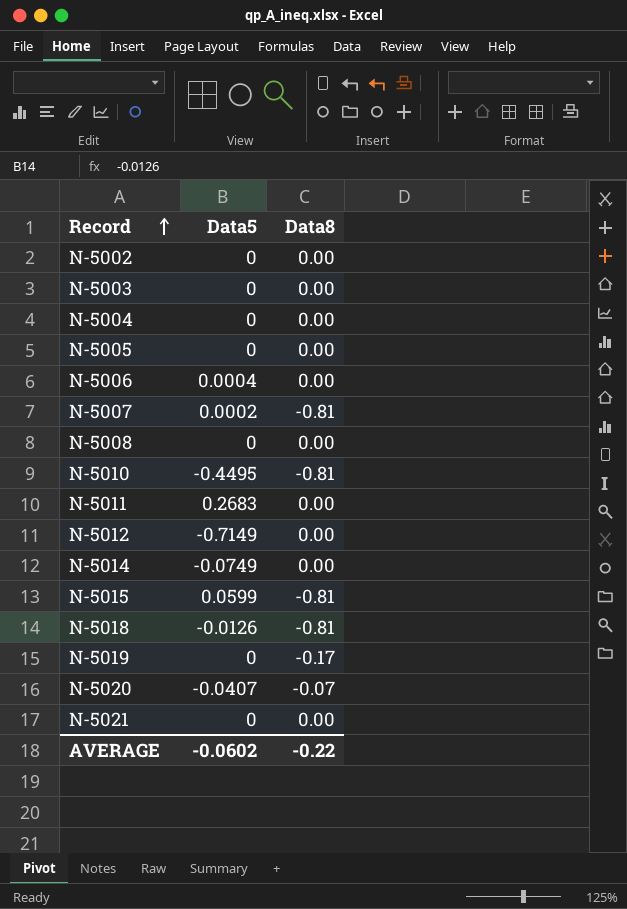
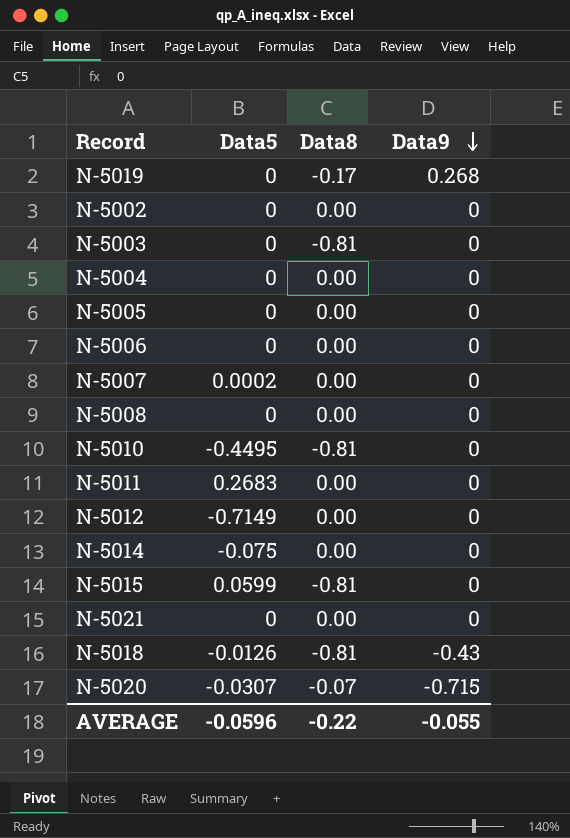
row order: Record ascending -> Data9 descending
column Data9 | position: none -> 4
N-5003 | Data8: 0.00 -> -0.81
N-5006 | Data5: 0.0004 -> 0
N-5007 | Data8: -0.81 -> 0.00
N-5014 | Data5: -0.0749 -> -0.075
N-5020 | Data5: -0.0407 -> -0.0307
AVERAGE | Data5: -0.0602 -> -0.0596

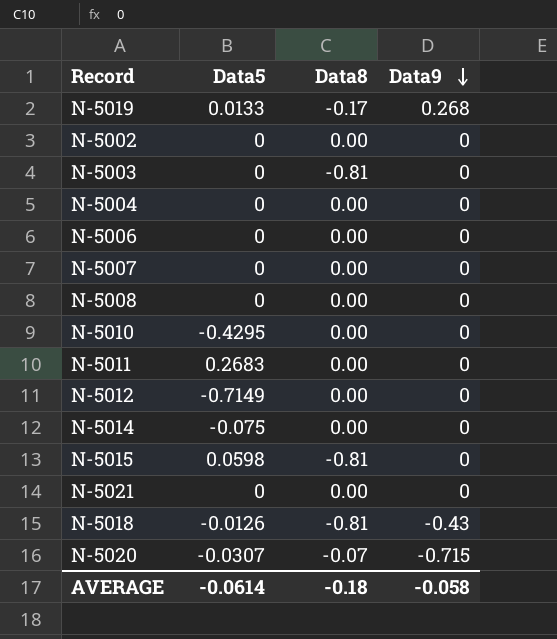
row N-5005: 0 | 0.00 | 0 -> none
N-5019 | Data5: 0 -> 0.0133
N-5007 | Data5: 0.0002 -> 0
N-5010 | Data5: -0.4495 -> -0.4295
N-5010 | Data8: -0.81 -> 0.00
N-5015 | Data5: 0.0599 -> 0.0598
AVERAGE | Data5: -0.0596 -> -0.0614
AVERAGE | Data8: -0.22 -> -0.18
AVERAGE | Data9: -0.055 -> -0.058

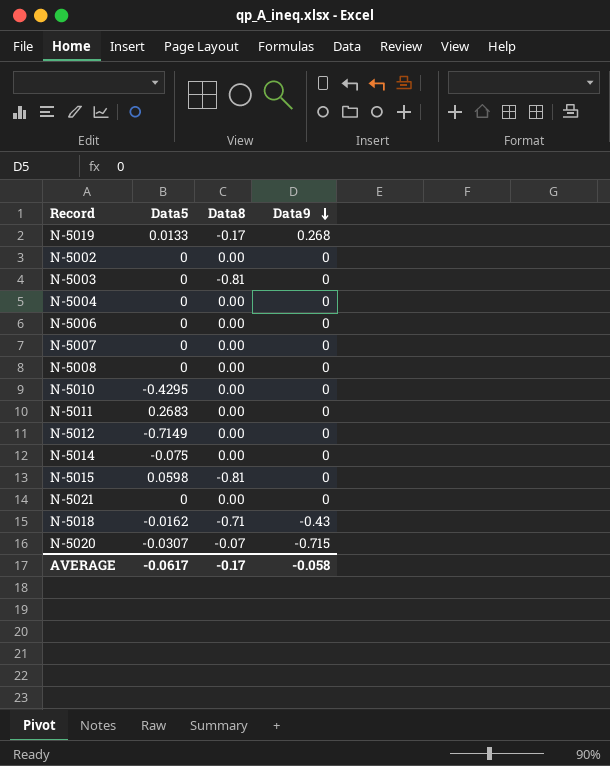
N-5018 | Data5: -0.0126 -> -0.0162
N-5018 | Data8: -0.81 -> -0.71
AVERAGE | Data5: -0.0614 -> -0.0617
AVERAGE | Data8: -0.18 -> -0.17

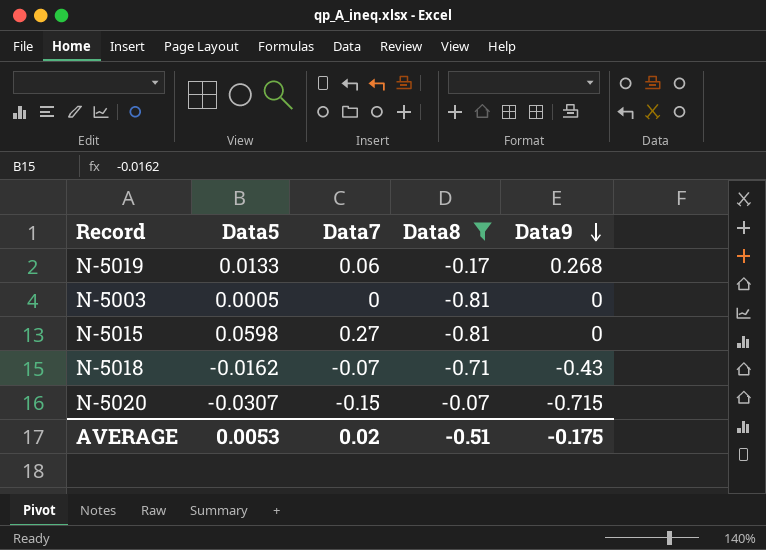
filter: none -> Data8 != 0.00
column Data7 | position: none -> 3
N-5003 | Data5: 0 -> 0.0005
AVERAGE | Data5: -0.0617 -> 0.0053
AVERAGE | Data8: -0.17 -> -0.51
AVERAGE | Data9: -0.058 -> -0.175

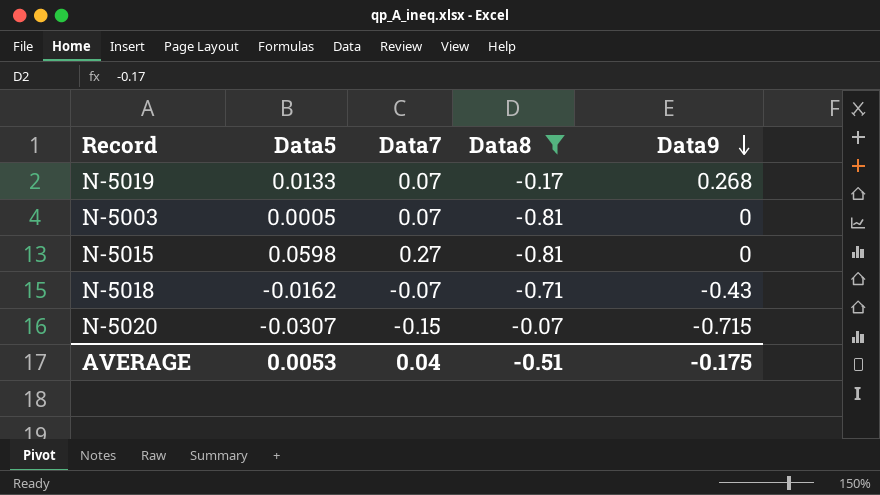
N-5019 | Data7: 0.06 -> 0.07
N-5003 | Data7: 0 -> 0.07
AVERAGE | Data7: 0.02 -> 0.04

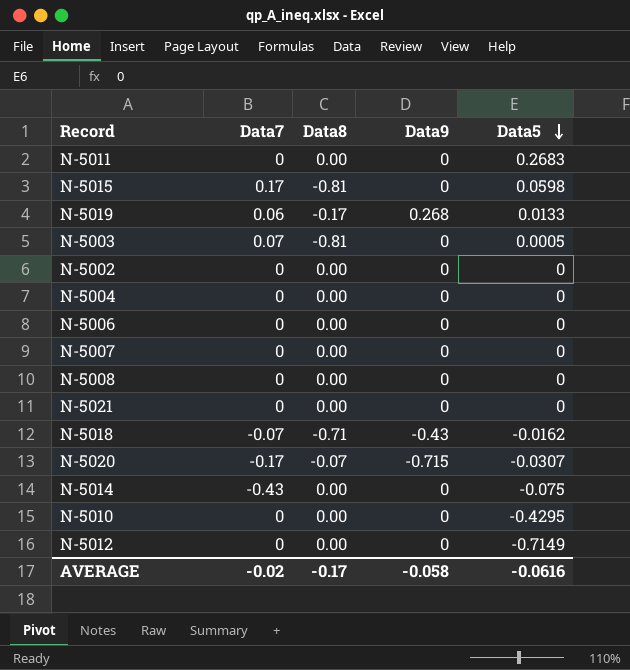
filter: Data8 != 0.00 -> none
row order: Data9 descending -> Data5 descending
column Data5 | position: 2 -> 5
N-5015 | Data7: 0.27 -> 0.17
N-5019 | Data7: 0.07 -> 0.06
N-5020 | Data7: -0.15 -> -0.17
AVERAGE | Data7: 0.04 -> -0.02
AVERAGE | Data8: -0.51 -> -0.17
AVERAGE | Data9: -0.175 -> -0.058
AVERAGE | Data5: 0.0053 -> -0.0616

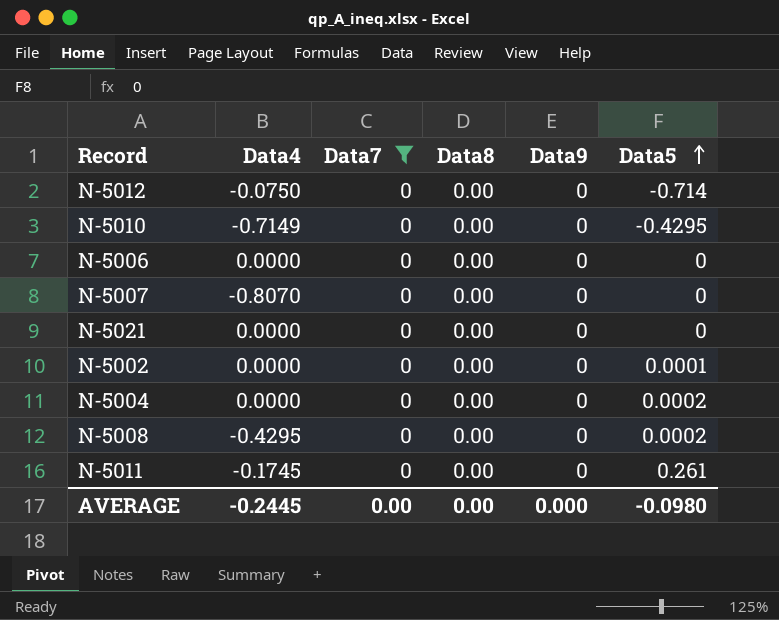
filter: none -> Data7 = 0
row order: Data5 descending -> Data5 ascending
column Data4 | position: none -> 2
N-5012 | Data5: -0.7149 -> -0.714
N-5002 | Data5: 0 -> 0.0001
N-5004 | Data5: 0 -> 0.0002
N-5008 | Data5: 0 -> 0.0002
N-5011 | Data5: 0.2683 -> 0.261
AVERAGE | Data7: -0.02 -> 0.00
AVERAGE | Data8: -0.17 -> 0.00
AVERAGE | Data9: -0.058 -> 0.000
AVERAGE | Data5: -0.0616 -> -0.0980

